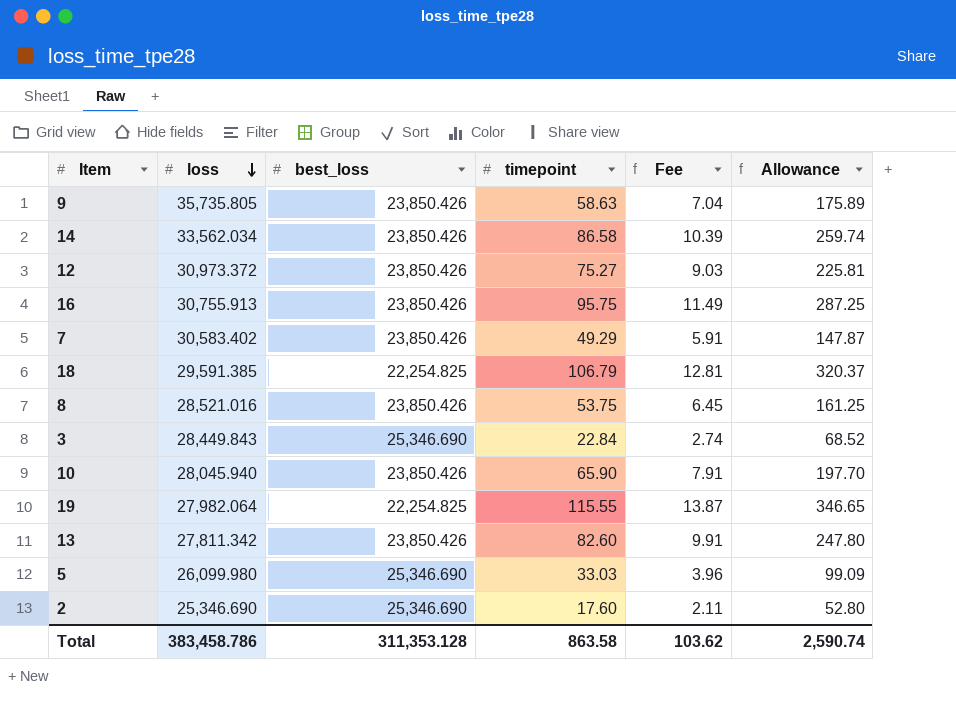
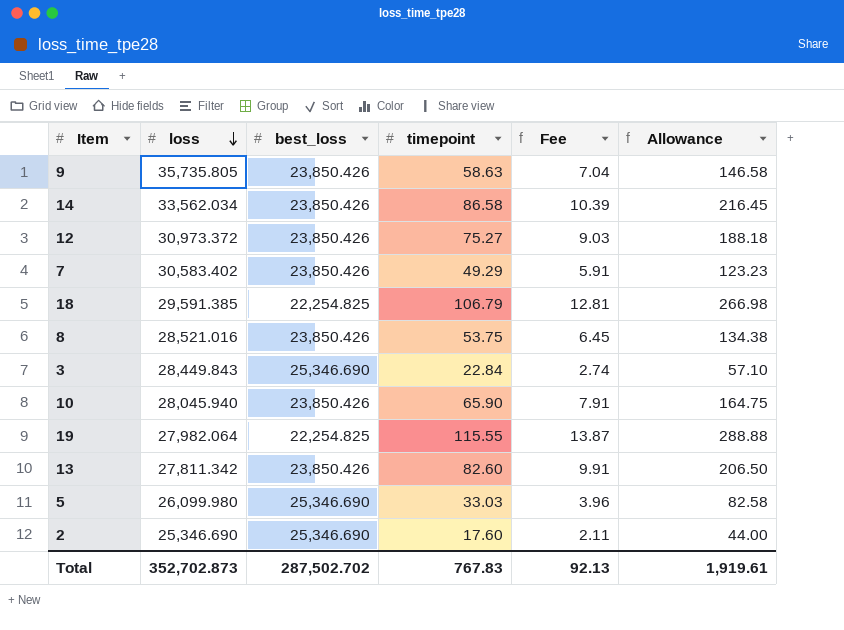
column Allowance | formula: [timepoint] * 3 -> [timepoint] * 2.5
row 16: 30,755.913 | 23,850.426 | 95.75 | 11.49 | 287.25 -> none
Total | loss: 383,458.786 -> 352,702.873
Total | best_loss: 311,353.128 -> 287,502.702
Total | timepoint: 863.58 -> 767.83
Total | Fee: 103.62 -> 92.13
Total | Allowance: 2,590.74 -> 1,919.61

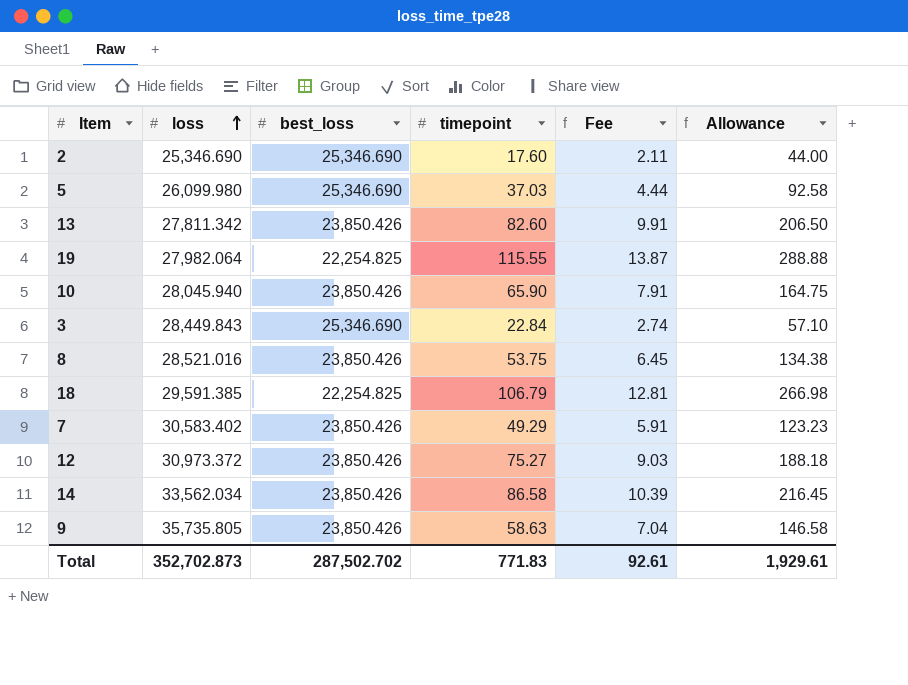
row order: loss descending -> loss ascending
5 | timepoint: 33.03 -> 37.03
5 | Fee: 3.96 -> 4.44
5 | Allowance: 82.58 -> 92.58
Total | timepoint: 767.83 -> 771.83
Total | Fee: 92.13 -> 92.61
Total | Allowance: 1,919.61 -> 1,929.61

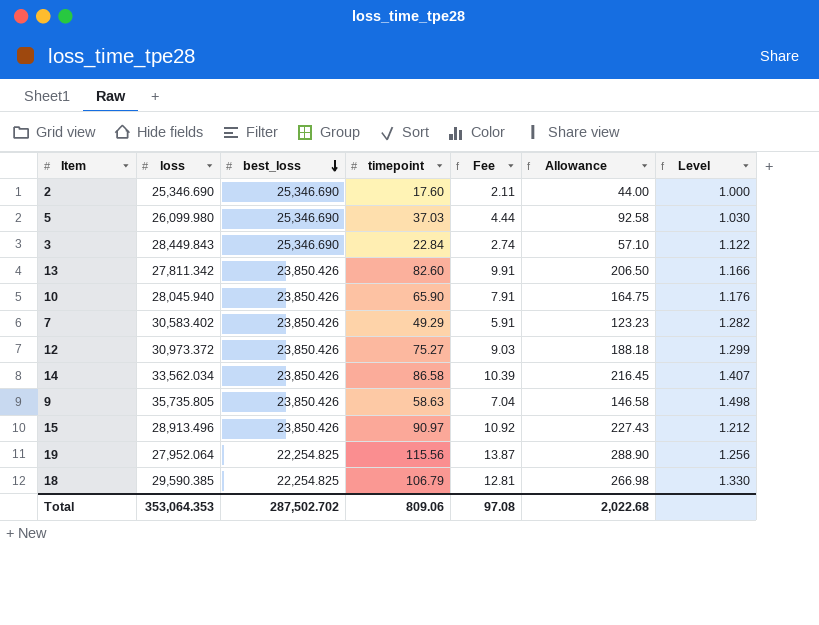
row order: loss ascending -> best_loss descending
column Level | formula: none -> [loss] / [best_loss]
row 8: 28,521.016 | 23,850.426 | 53.75 | 6.45 | 134.38 -> none
row 15: none -> 28,913.496 | 23,850.426 | 90.97 | 10.92 | 227.43 | 1.212
19 | loss: 27,982.064 -> 27,952.064
19 | timepoint: 115.55 -> 115.56
19 | Allowance: 288.88 -> 288.90
18 | loss: 29,591.385 -> 29,590.385
Total | loss: 352,702.873 -> 353,064.353
Total | timepoint: 771.83 -> 809.06
Total | Fee: 92.61 -> 97.08
Total | Allowance: 1,929.61 -> 2,022.68

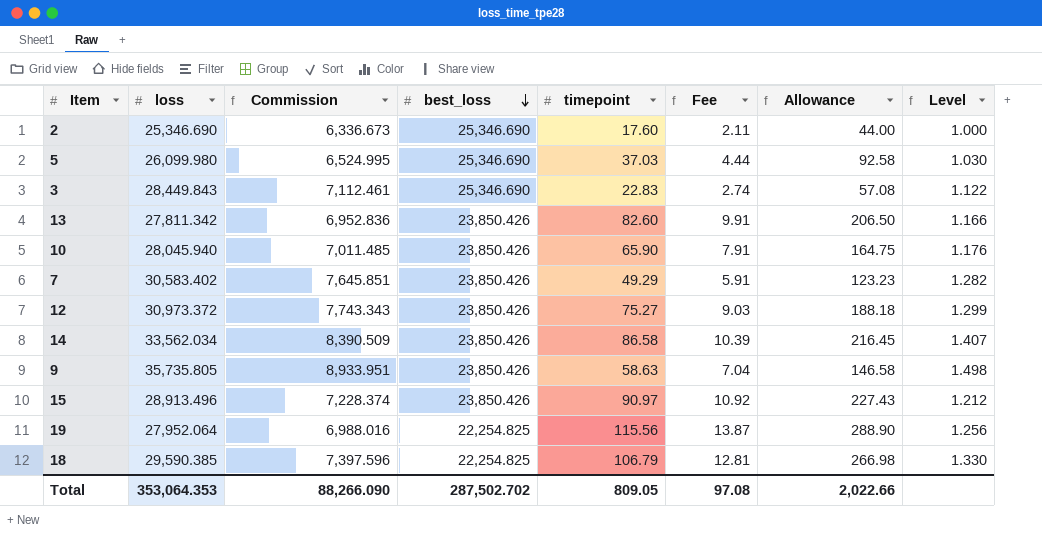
column Commission | formula: none -> [loss] * 0.25
3 | timepoint: 22.84 -> 22.83
3 | Allowance: 57.10 -> 57.08
Total | timepoint: 809.06 -> 809.05
Total | Allowance: 2,022.68 -> 2,022.66

